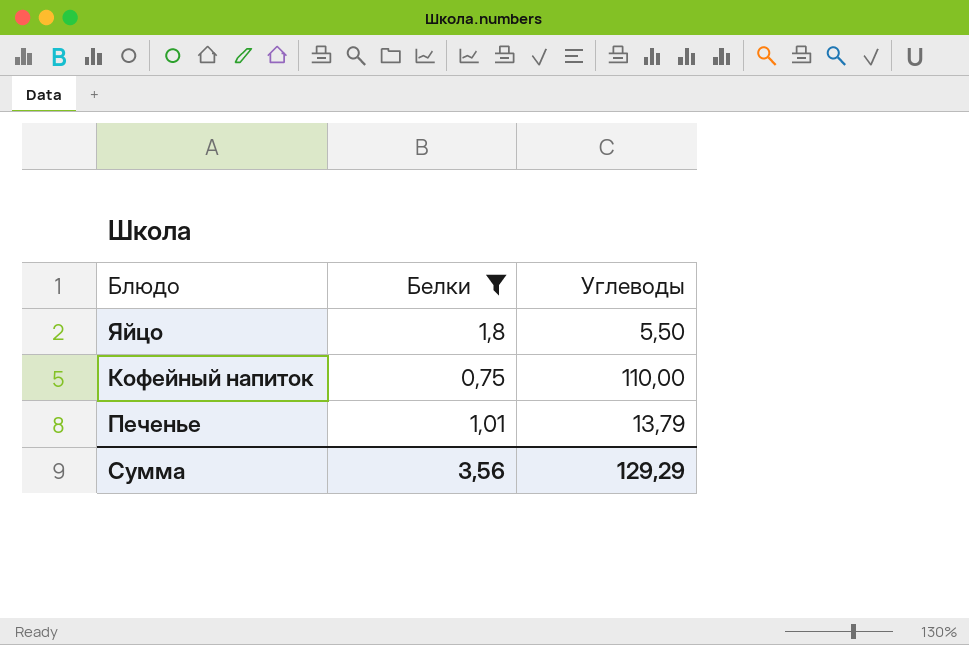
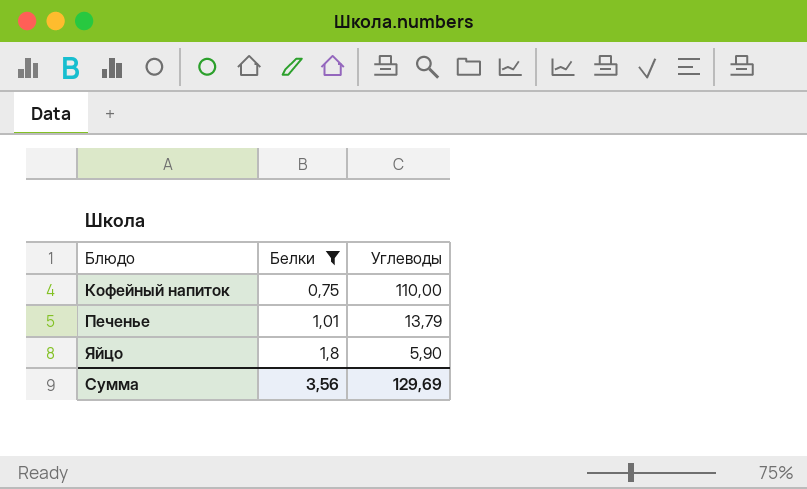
row order: none -> Блюдо ascending
Яйцо | Углеводы: 5,50 -> 5,90
Сумма | Углеводы: 129,29 -> 129,69

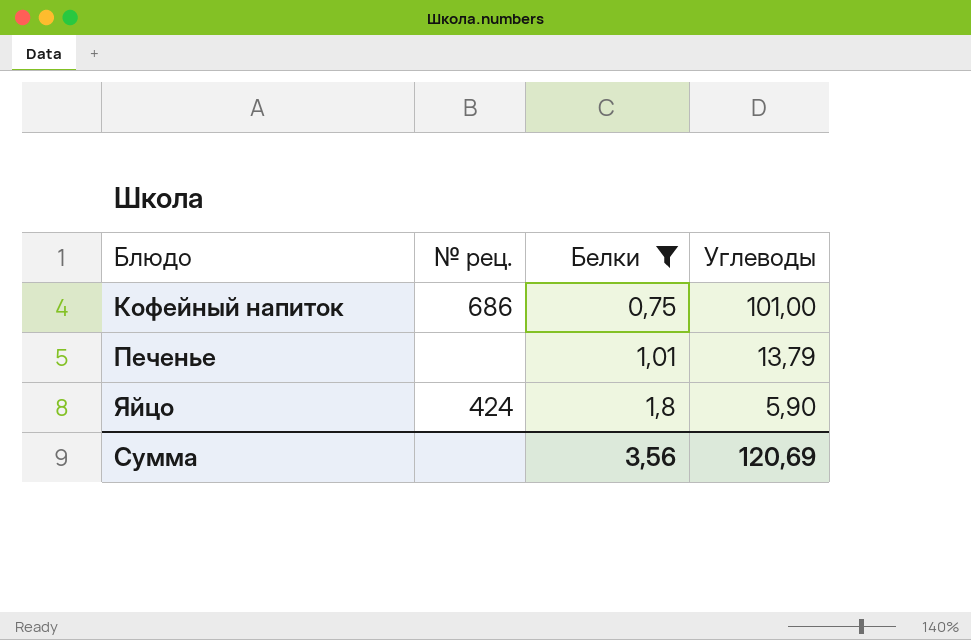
column № рец. | position: none -> 2
Кофейный напиток | Углеводы: 110,00 -> 101,00
Сумма | Углеводы: 129,69 -> 120,69

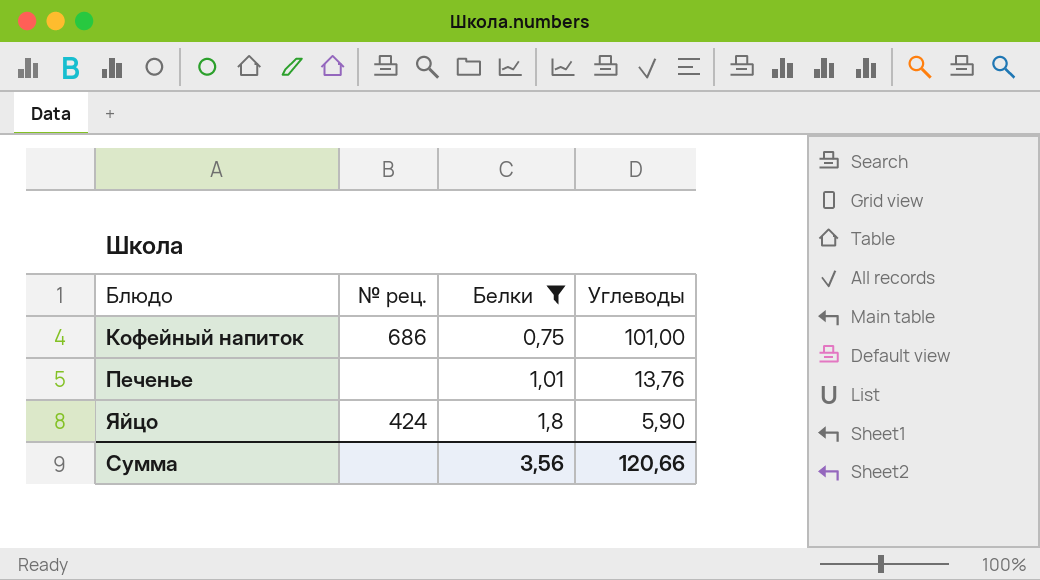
Печенье | Углеводы: 13,79 -> 13,76
Сумма | Углеводы: 120,69 -> 120,66

